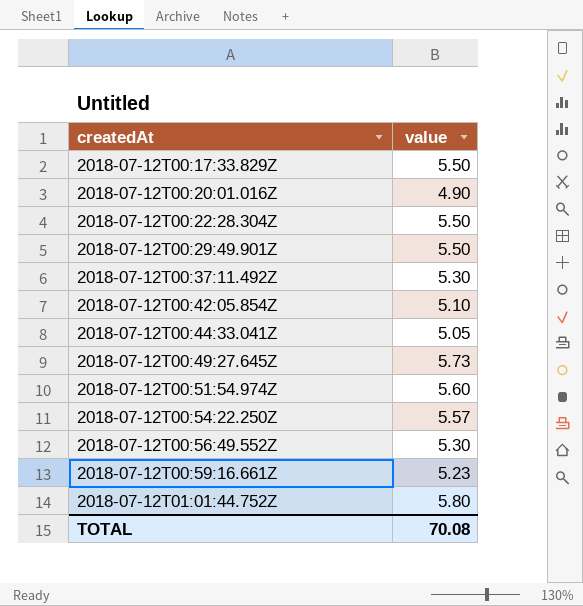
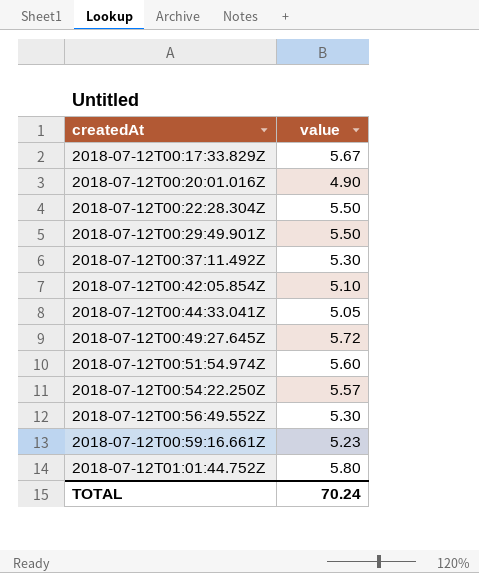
2018-07-12T00:17:33.829Z | value: 5.50 -> 5.67
2018-07-12T00:49:27.645Z | value: 5.73 -> 5.72
TOTAL | value: 70.08 -> 70.24

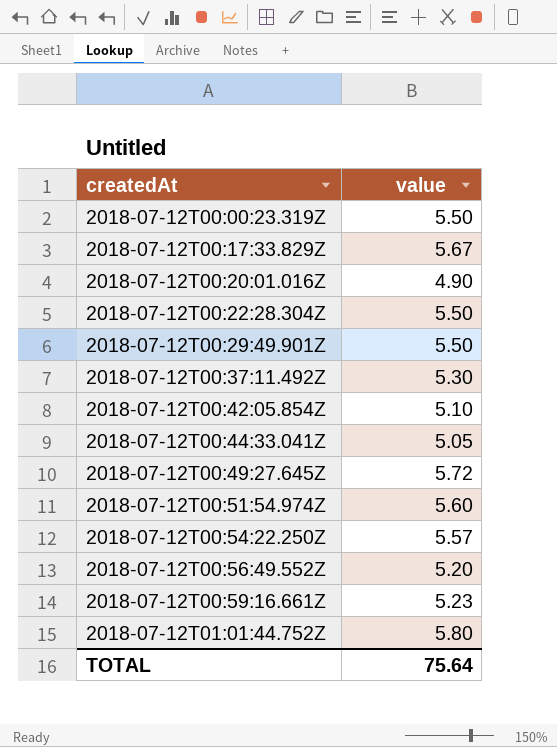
row 2018-07-12T00:00:23.319Z: none -> 5.50
2018-07-12T00:56:49.552Z | value: 5.30 -> 5.20
TOTAL | value: 70.24 -> 75.64

